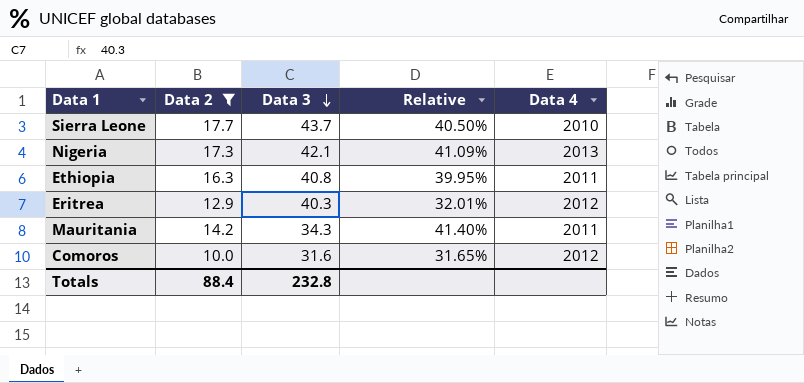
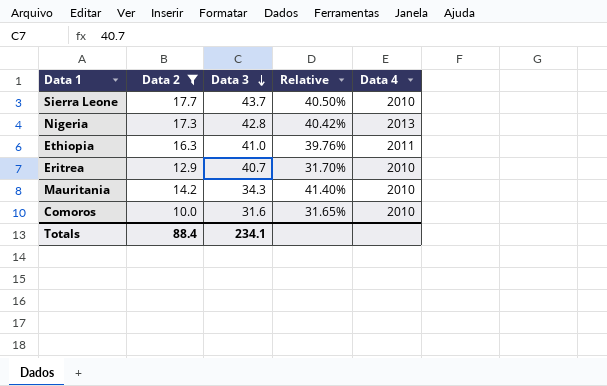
Nigeria | Data 3: 42.1 -> 42.8
Nigeria | Relative: 41.09% -> 40.42%
Ethiopia | Data 3: 40.8 -> 41.0
Ethiopia | Relative: 39.95% -> 39.76%
Eritrea | Data 3: 40.3 -> 40.7
Eritrea | Relative: 32.01% -> 31.70%
Eritrea | Data 4: 2012 -> 2010
Mauritania | Data 4: 2011 -> 2010
Comoros | Data 4: 2012 -> 2010
Totals | Data 3: 232.8 -> 234.1

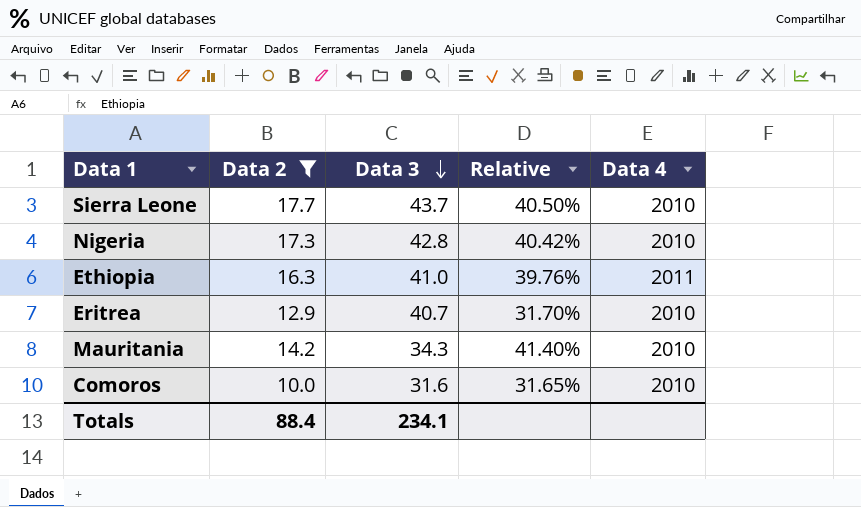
Nigeria | Data 4: 2013 -> 2010

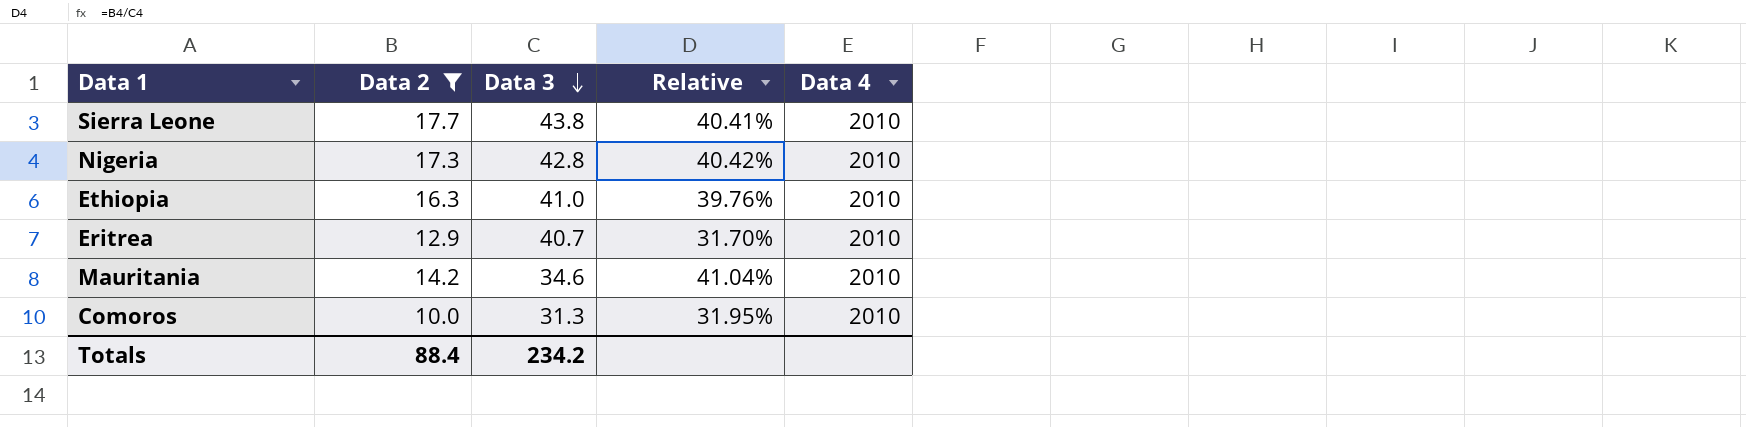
Sierra Leone | Data 3: 43.7 -> 43.8
Sierra Leone | Relative: 40.50% -> 40.41%
Ethiopia | Data 4: 2011 -> 2010
Mauritania | Data 3: 34.3 -> 34.6
Mauritania | Relative: 41.40% -> 41.04%
Comoros | Data 3: 31.6 -> 31.3
Comoros | Relative: 31.65% -> 31.95%
Totals | Data 3: 234.1 -> 234.2

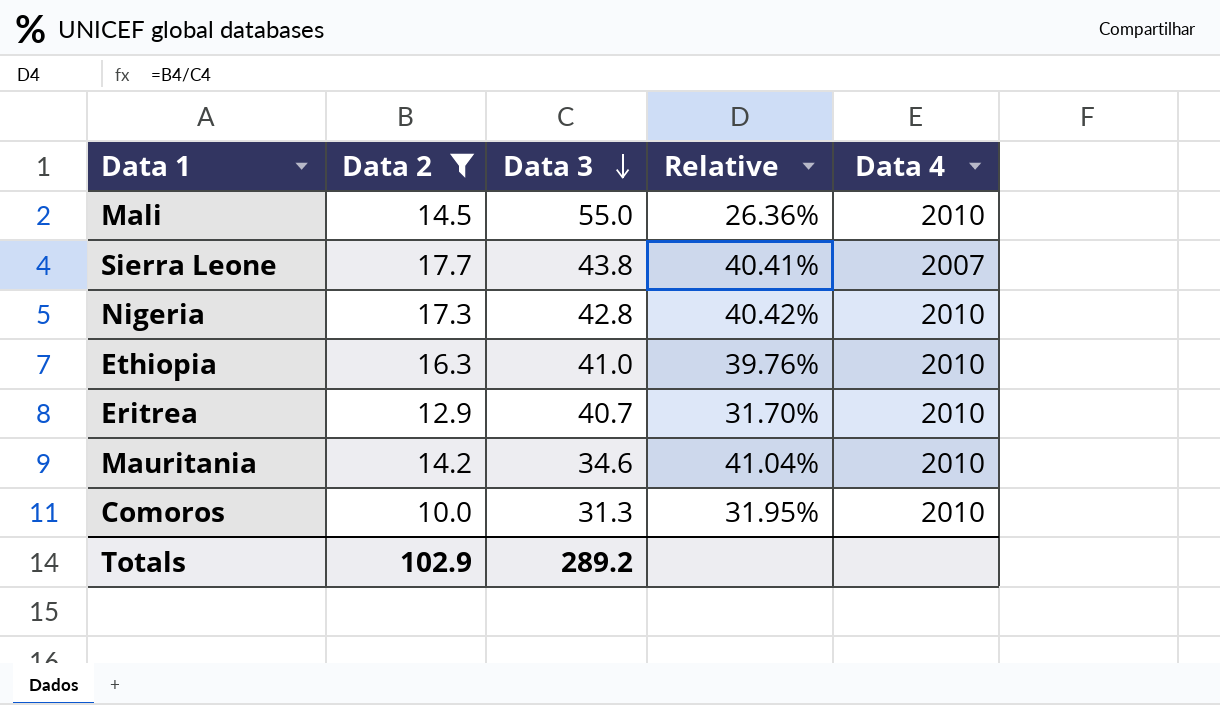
row Mali: none -> 14.5 | 55.0 | 26.36% | 2010
Sierra Leone | Data 4: 2010 -> 2007
Totals | Data 2: 88.4 -> 102.9
Totals | Data 3: 234.2 -> 289.2

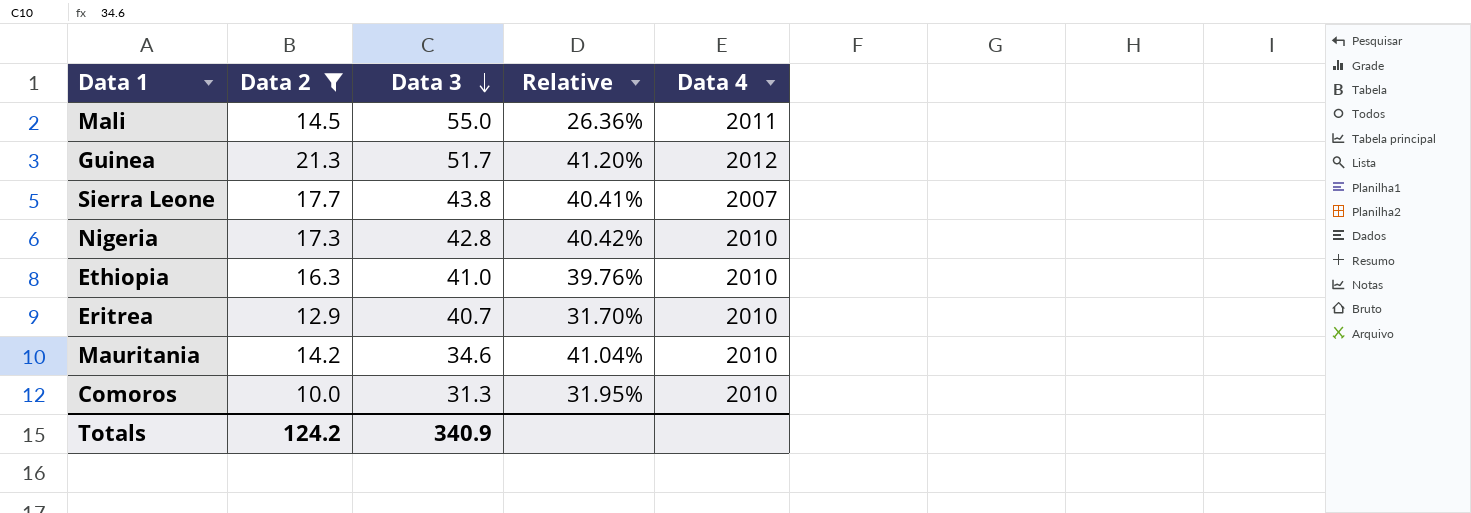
Mali | Data 4: 2010 -> 2011
row Guinea: none -> 21.3 | 51.7 | 41.20% | 2012
Totals | Data 2: 102.9 -> 124.2
Totals | Data 3: 289.2 -> 340.9

